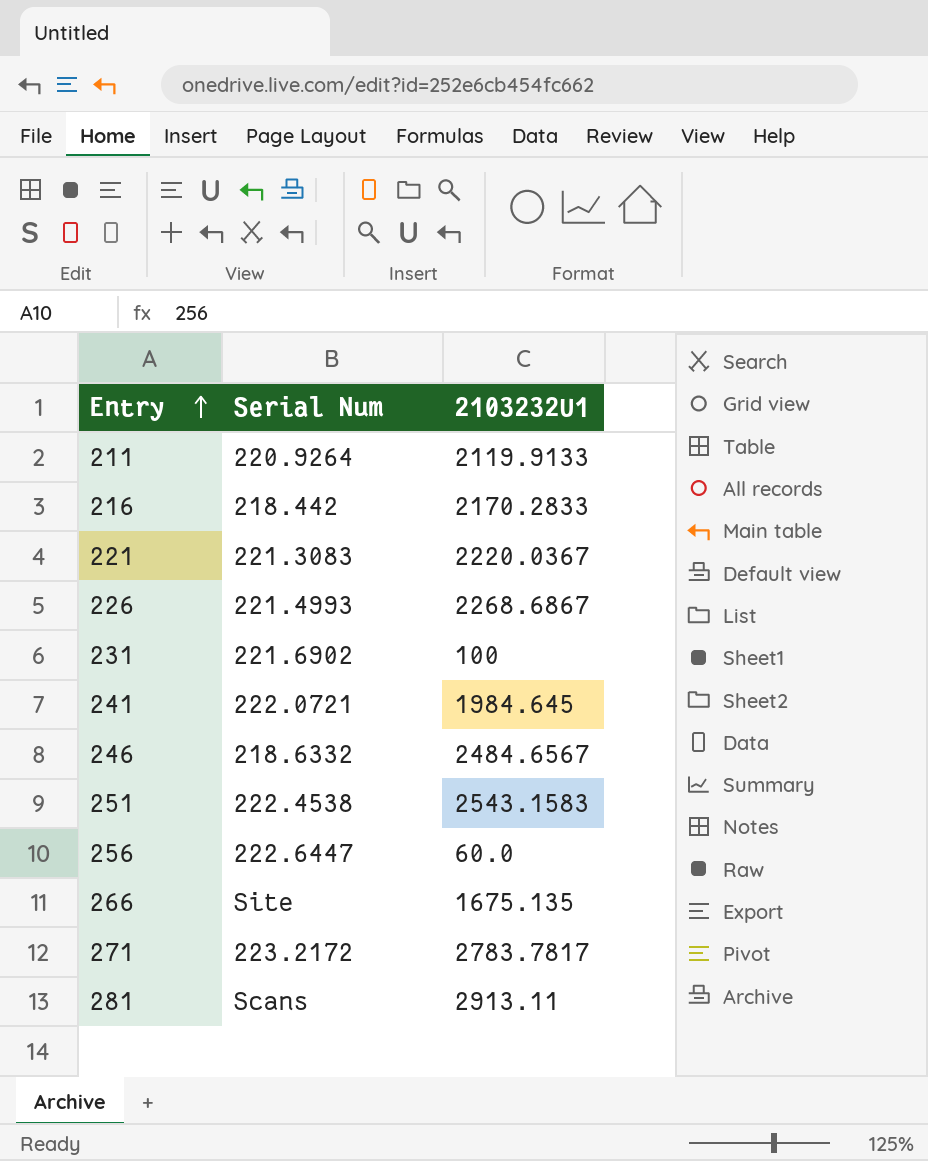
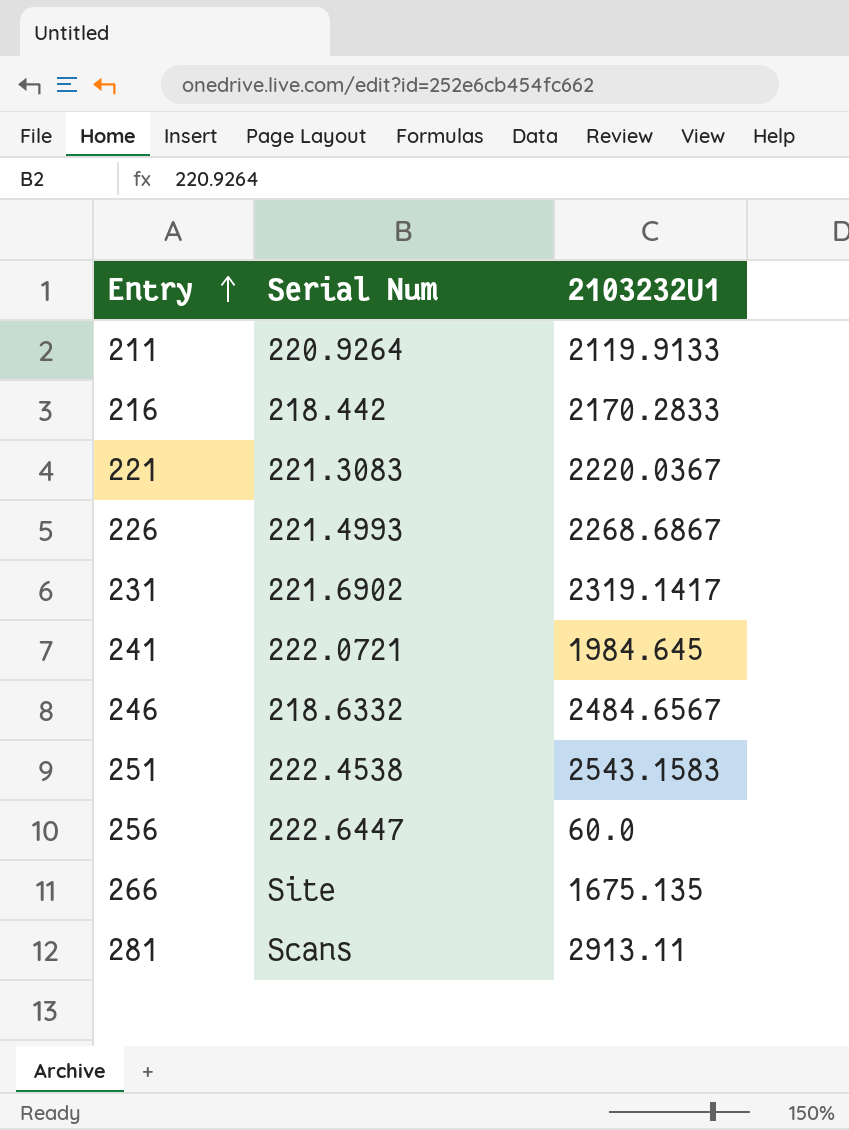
row 271: 223.2172 | 2783.7817 -> none
231 | 2103232U1: 100 -> 2319.1417

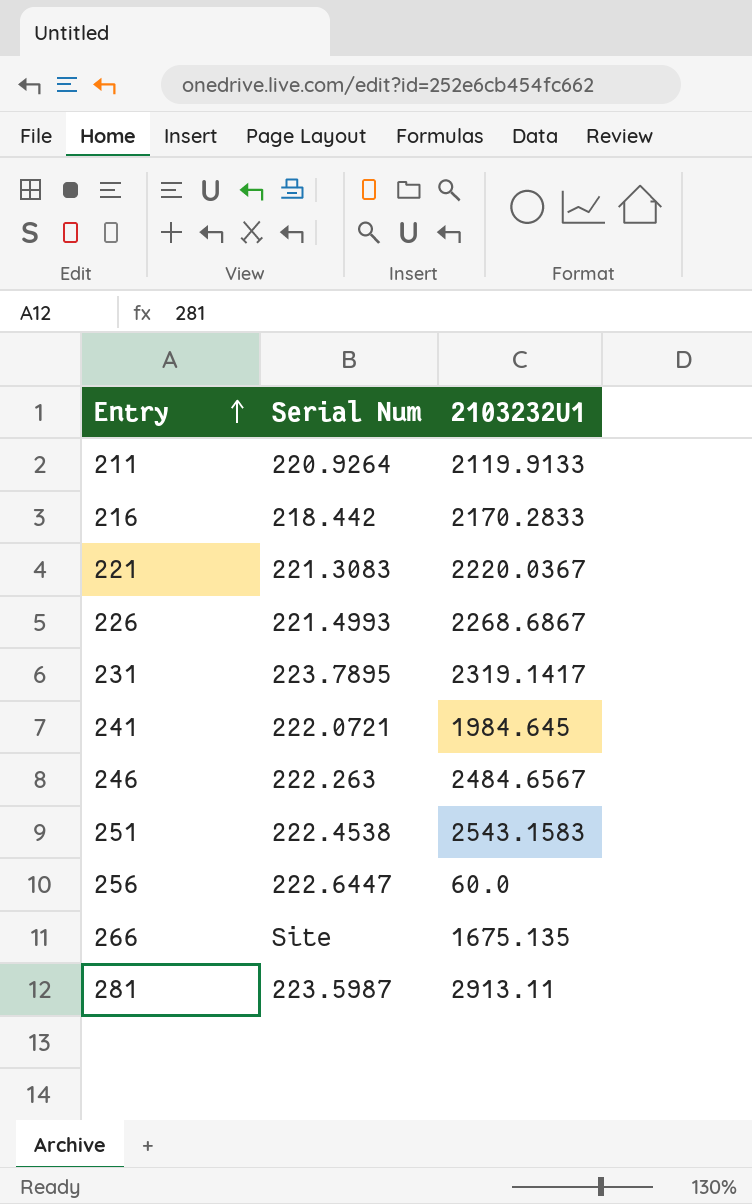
231 | Serial Num: 221.6902 -> 223.7895
246 | Serial Num: 218.6332 -> 222.263
281 | Serial Num: Scans -> 223.5987

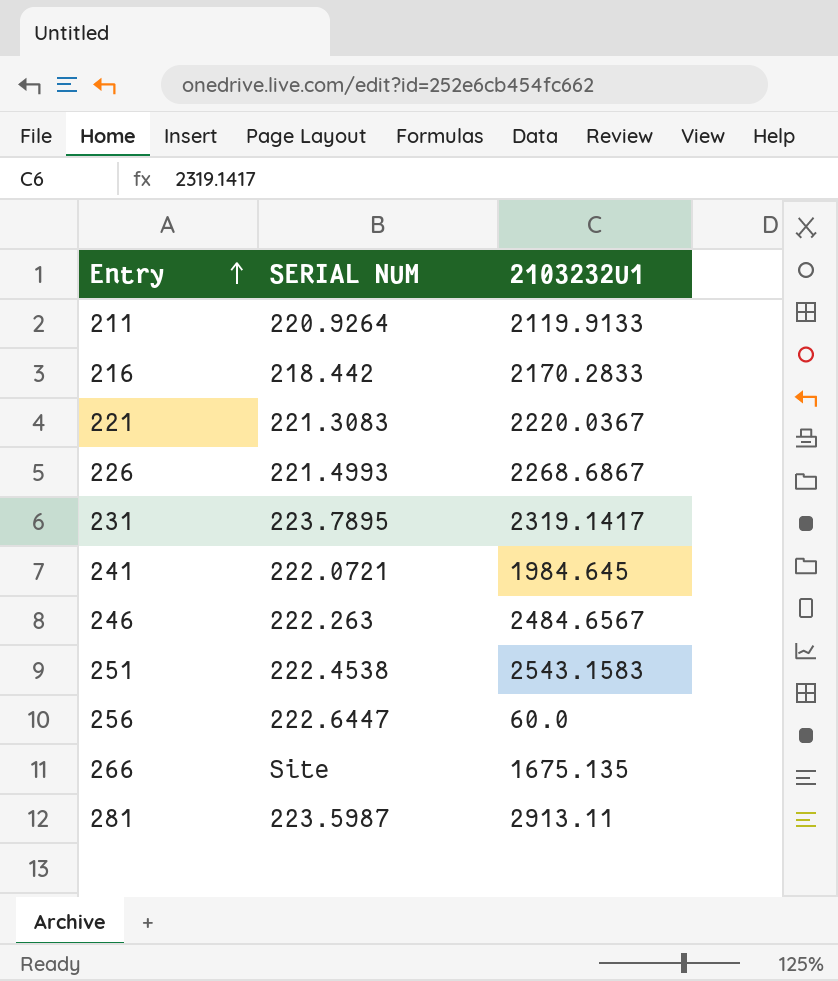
column name: Serial Num -> SERIAL NUM

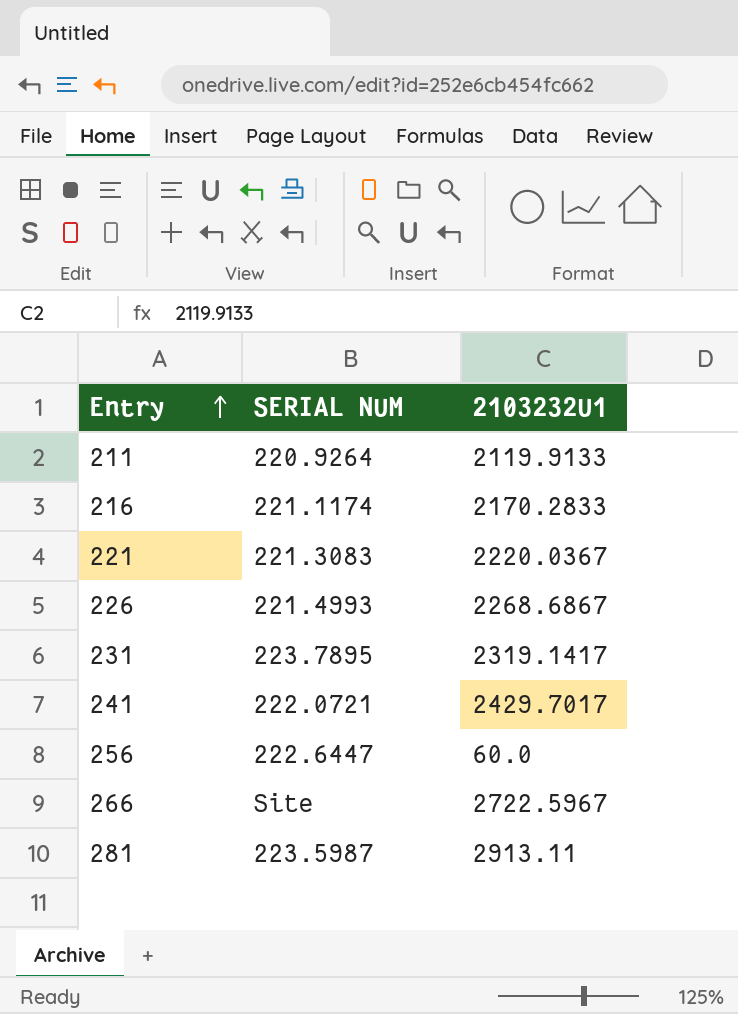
row 246: 222.263 | 2484.6567 -> none
row 251: 222.4538 | 2543.1583 -> none
216 | SERIAL NUM: 218.442 -> 221.1174
241 | 2103232U1: 1984.645 -> 2429.7017
266 | 2103232U1: 1675.135 -> 2722.5967

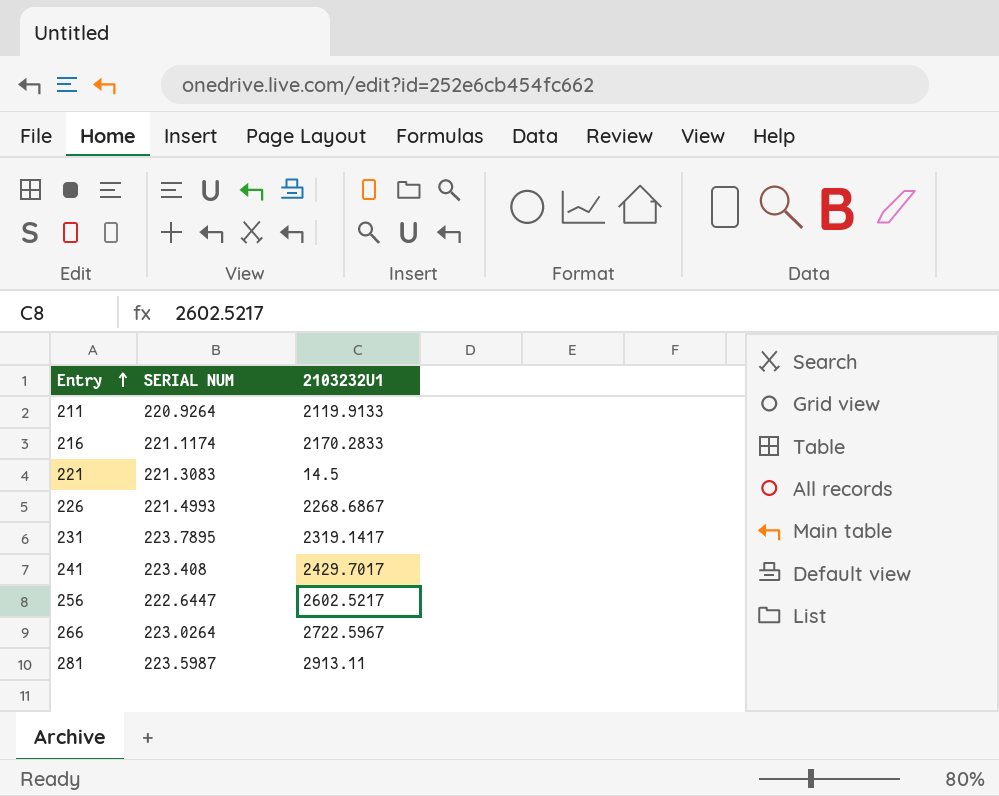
221 | 2103232U1: 2220.0367 -> 14.5
241 | SERIAL NUM: 222.0721 -> 223.408
256 | 2103232U1: 60.0 -> 2602.5217
266 | SERIAL NUM: Site -> 223.0264

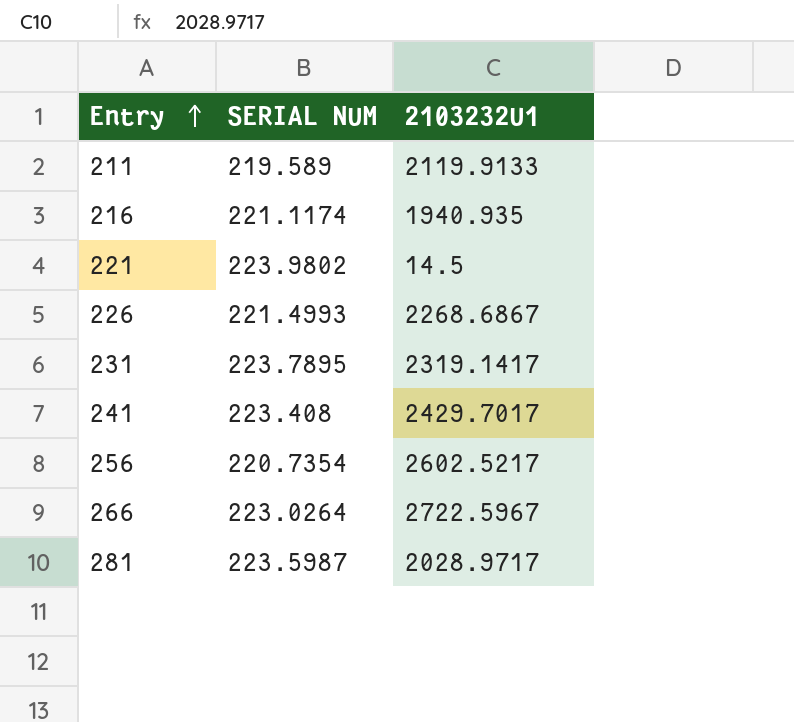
211 | SERIAL NUM: 220.9264 -> 219.589
216 | 2103232U1: 2170.2833 -> 1940.935
221 | SERIAL NUM: 221.3083 -> 223.9802
256 | SERIAL NUM: 222.6447 -> 220.7354
281 | 2103232U1: 2913.11 -> 2028.9717

